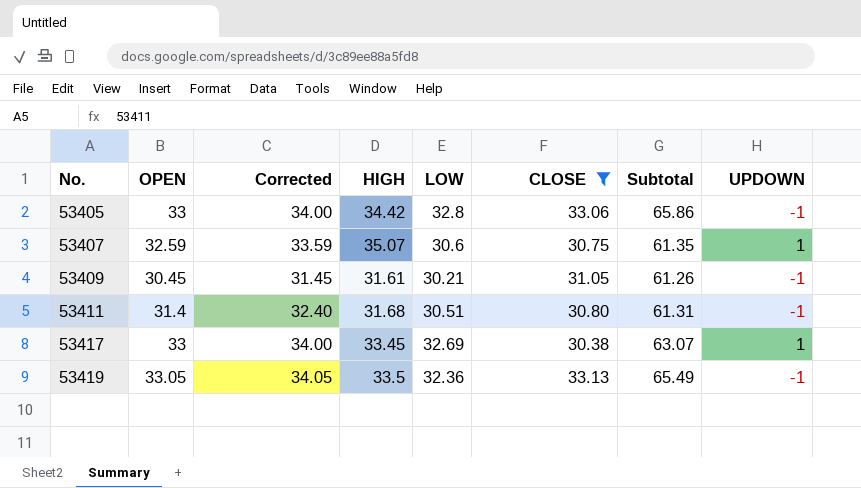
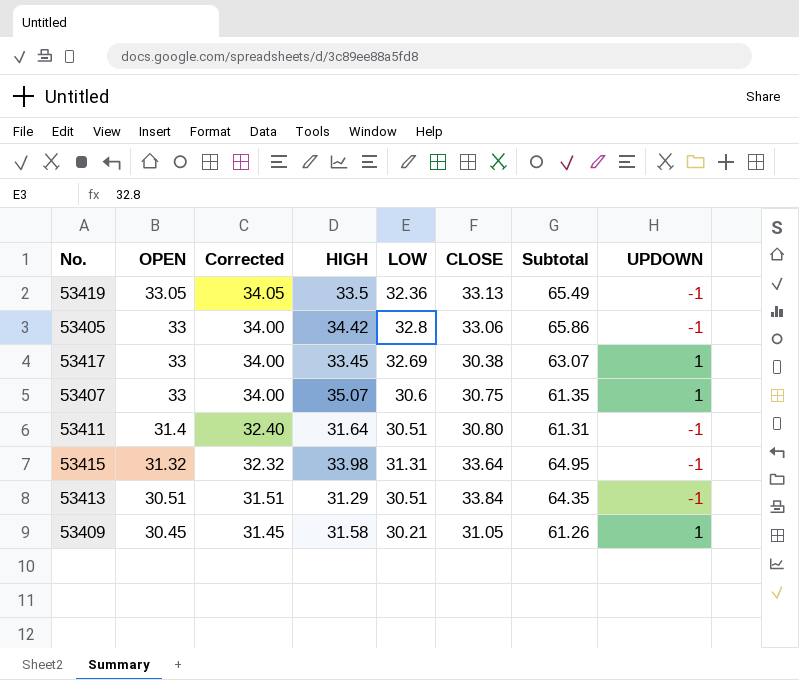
filter: CLOSE <= 33.13 -> none
row order: No. ascending -> OPEN descending
53407 | OPEN: 32.59 -> 33
53407 | Corrected: 33.59 -> 34.00
53411 | HIGH: 31.68 -> 31.64
53409 | HIGH: 31.61 -> 31.58
53409 | UPDOWN: -1 -> 1

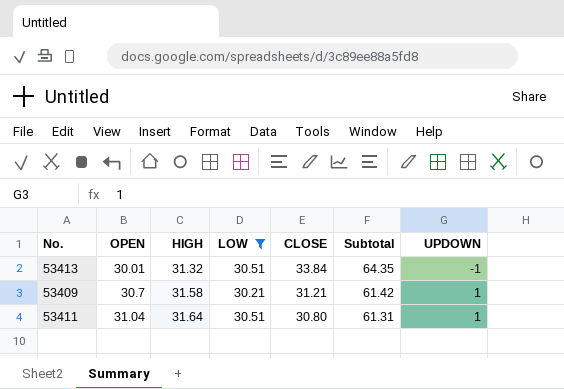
filter: none -> LOW <= 30.51
row order: OPEN descending -> OPEN ascending
column Corrected | formula: [OPEN] + 1 -> none
53413 | OPEN: 30.51 -> 30.01
53413 | HIGH: 31.29 -> 31.32
53409 | OPEN: 30.45 -> 30.7
53409 | CLOSE: 31.05 -> 31.21
53409 | Subtotal: 61.26 -> 61.42
53411 | OPEN: 31.4 -> 31.04
53411 | UPDOWN: -1 -> 1

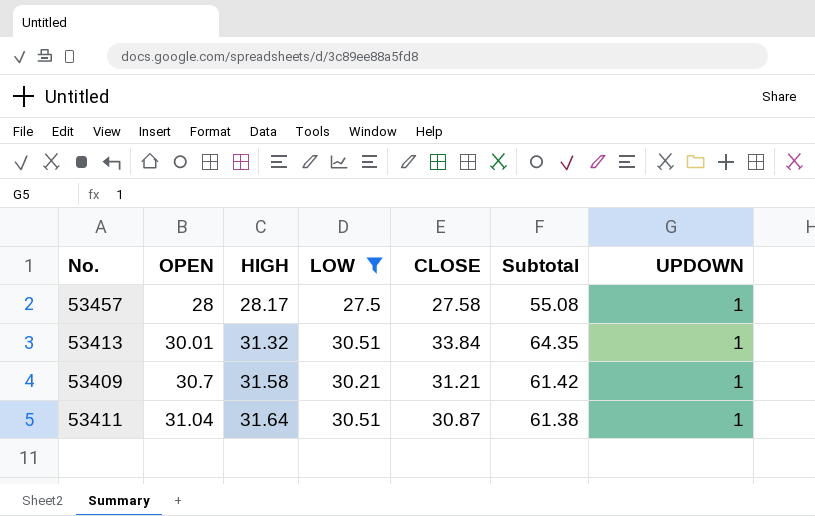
row 53457: none -> 28 | 28.17 | 27.5 | 27.58 | 55.08 | 1
53413 | UPDOWN: -1 -> 1
53411 | CLOSE: 30.80 -> 30.87
53411 | Subtotal: 61.31 -> 61.38

